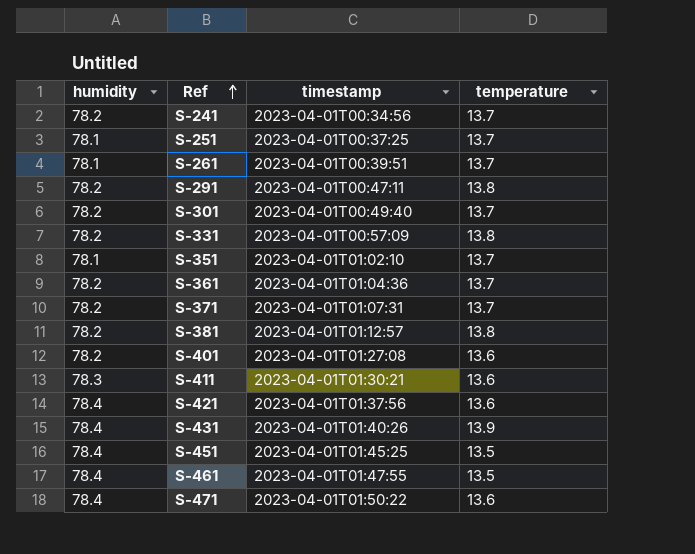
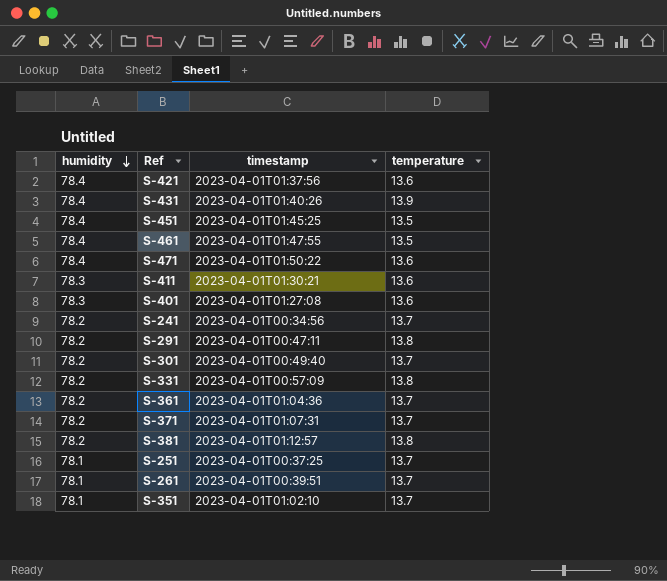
row order: Ref ascending -> humidity descending
S-401 | humidity: 78.2 -> 78.3

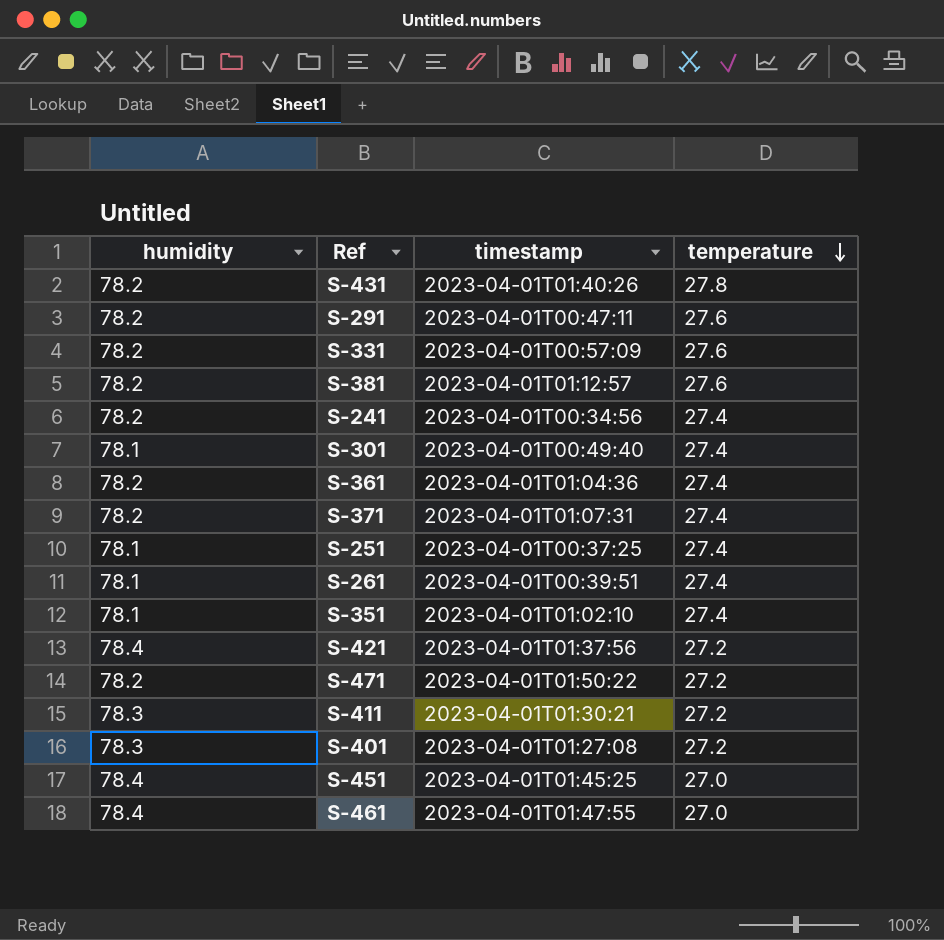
row order: humidity descending -> temperature descending
S-431 | humidity: 78.4 -> 78.2
S-431 | temperature: 13.9 -> 27.8
S-291 | temperature: 13.8 -> 27.6
S-331 | temperature: 13.8 -> 27.6
S-381 | temperature: 13.8 -> 27.6
S-241 | temperature: 13.7 -> 27.4
S-301 | humidity: 78.2 -> 78.1
S-301 | temperature: 13.7 -> 27.4
S-361 | temperature: 13.7 -> 27.4
S-371 | temperature: 13.7 -> 27.4
S-251 | temperature: 13.7 -> 27.4
S-261 | temperature: 13.7 -> 27.4
S-351 | temperature: 13.7 -> 27.4
S-421 | temperature: 13.6 -> 27.2
S-471 | humidity: 78.4 -> 78.2
S-471 | temperature: 13.6 -> 27.2
S-411 | temperature: 13.6 -> 27.2
S-401 | temperature: 13.6 -> 27.2
S-451 | temperature: 13.5 -> 27.0
S-461 | temperature: 13.5 -> 27.0

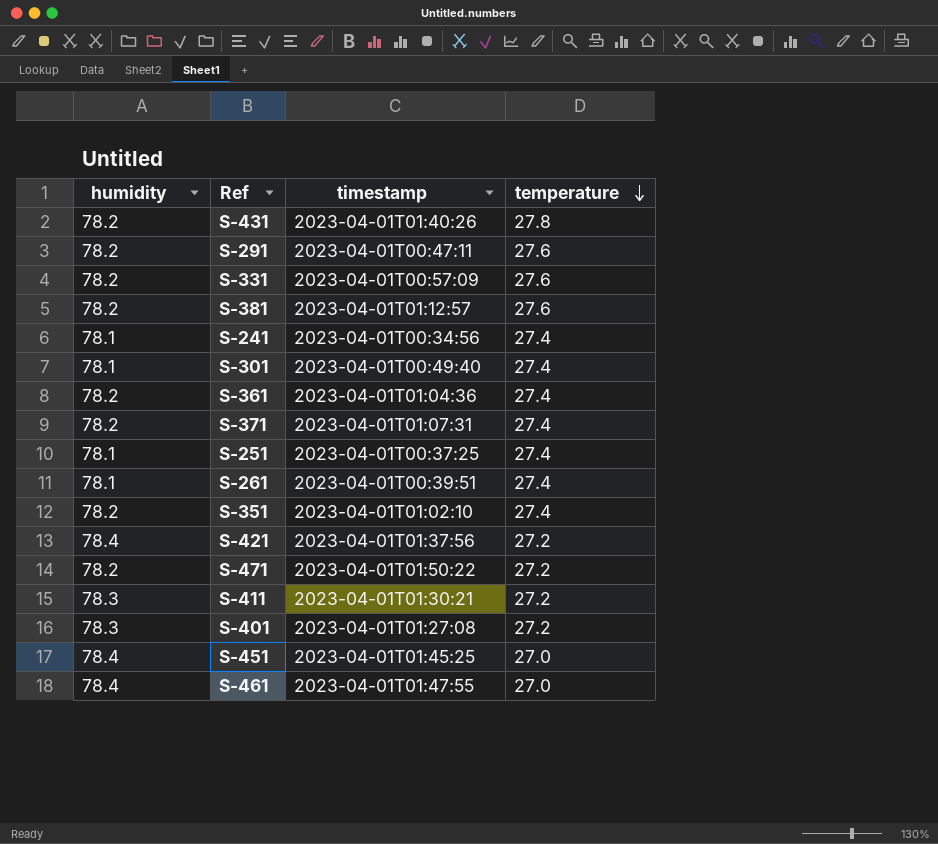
S-241 | humidity: 78.2 -> 78.1
S-351 | humidity: 78.1 -> 78.2

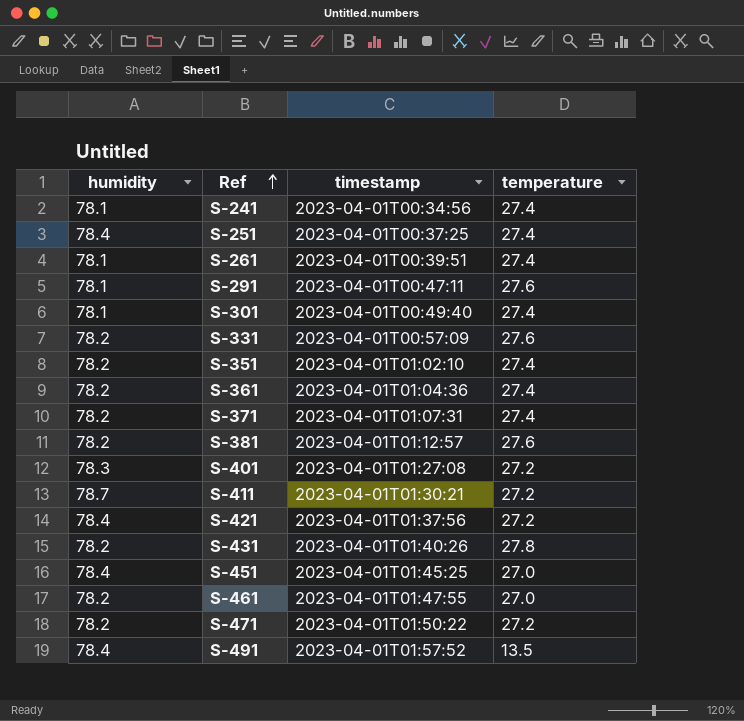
row order: temperature descending -> Ref ascending
S-251 | humidity: 78.1 -> 78.4
S-291 | humidity: 78.2 -> 78.1
S-411 | humidity: 78.3 -> 78.7
S-461 | humidity: 78.4 -> 78.2
row S-491: none -> 78.4 | 2023-04-01T01:57:52 | 13.5

